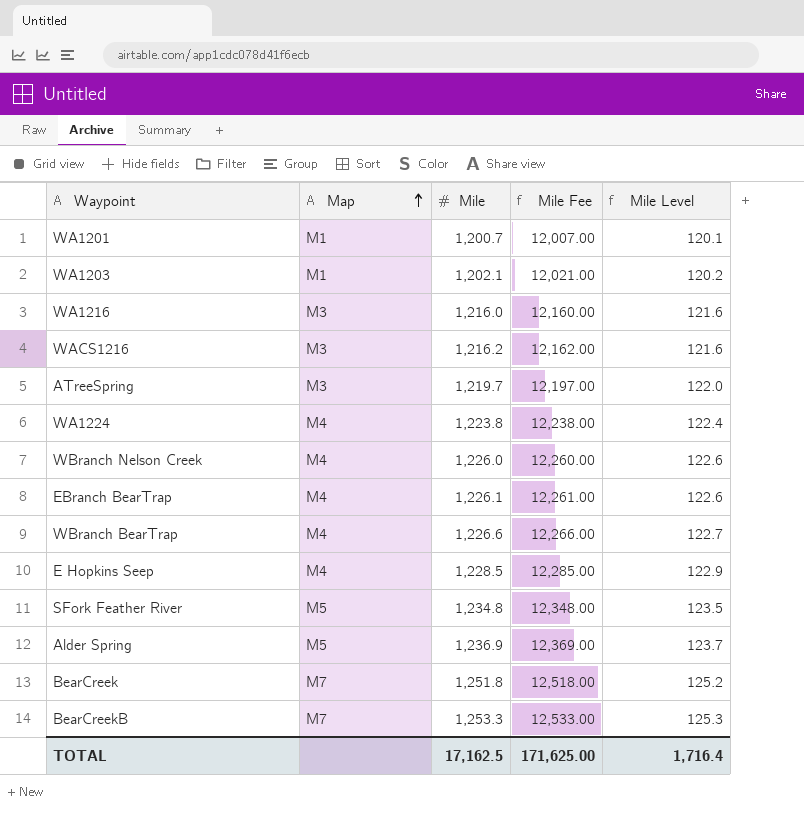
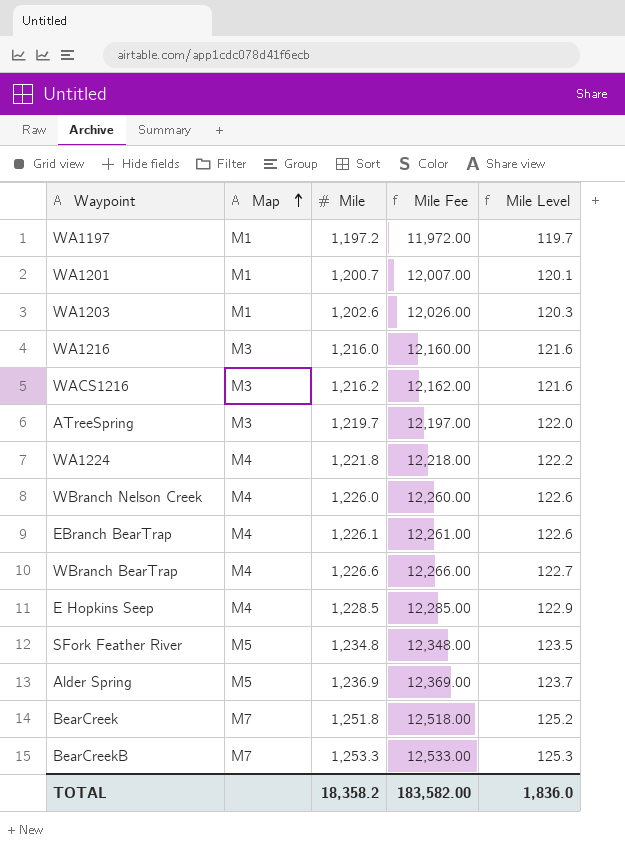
row WA1197: none -> M1 | 1,197.2 | 11,972.00 | 119.7
WA1203 | Mile: 1,202.1 -> 1,202.6
WA1203 | Mile Fee: 12,021.00 -> 12,026.00
WA1203 | Mile Level: 120.2 -> 120.3
WA1224 | Mile: 1,223.8 -> 1,221.8
WA1224 | Mile Fee: 12,238.00 -> 12,218.00
WA1224 | Mile Level: 122.4 -> 122.2
TOTAL | Mile: 17,162.5 -> 18,358.2
TOTAL | Mile Fee: 171,625.00 -> 183,582.00
TOTAL | Mile Level: 1,716.4 -> 1,836.0

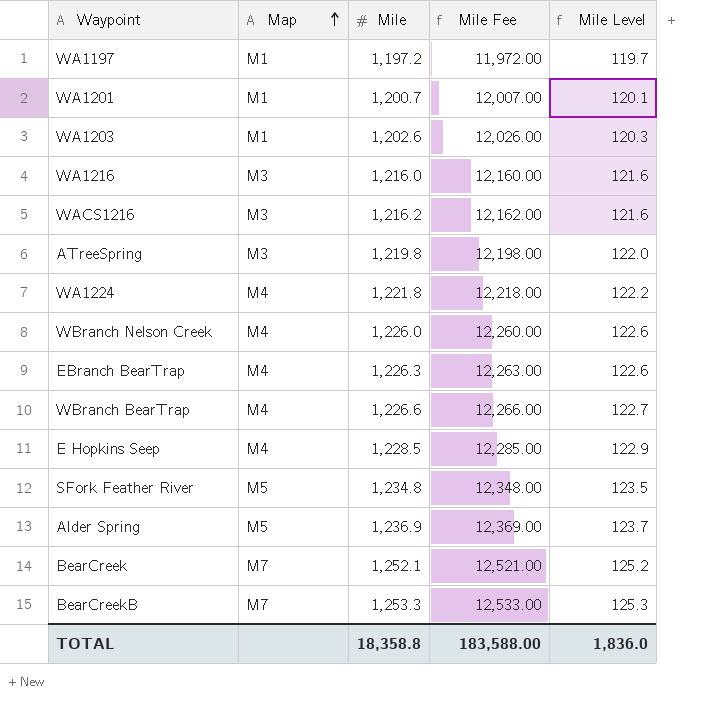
ATreeSpring | Mile: 1,219.7 -> 1,219.8
ATreeSpring | Mile Fee: 12,197.00 -> 12,198.00
EBranch BearTrap | Mile: 1,226.1 -> 1,226.3
EBranch BearTrap | Mile Fee: 12,261.00 -> 12,263.00
BearCreek | Mile: 1,251.8 -> 1,252.1
BearCreek | Mile Fee: 12,518.00 -> 12,521.00
TOTAL | Mile: 18,358.2 -> 18,358.8
TOTAL | Mile Fee: 183,582.00 -> 183,588.00

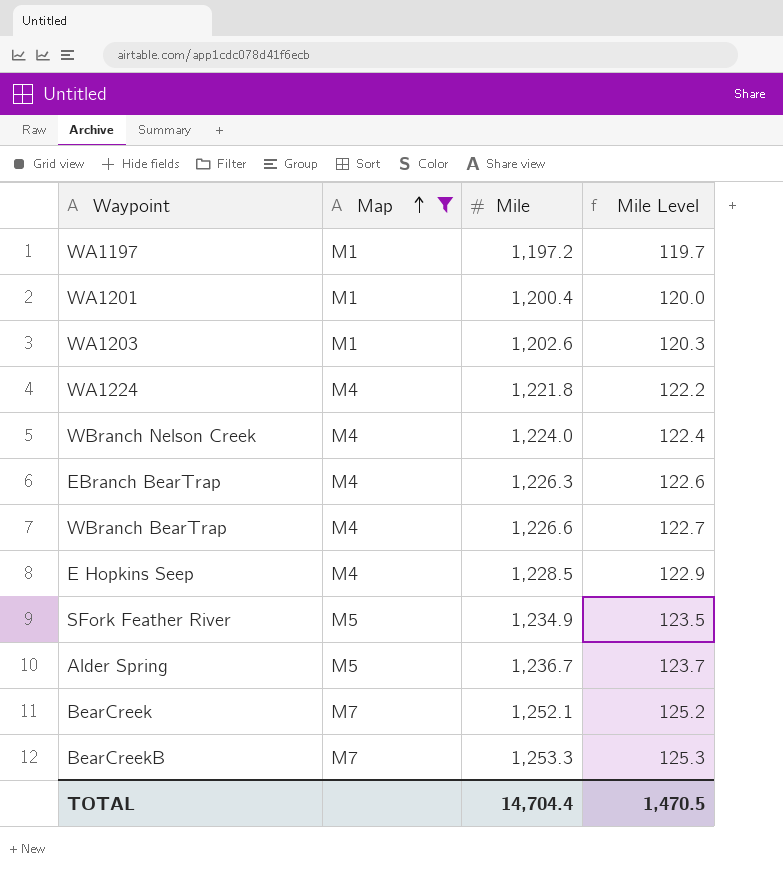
filter: none -> Map != M3
column Mile Fee | formula: [Mile] * 10 -> none
WA1201 | Mile: 1,200.7 -> 1,200.4
WA1201 | Mile Level: 120.1 -> 120.0
WBranch Nelson Creek | Mile: 1,226.0 -> 1,224.0
WBranch Nelson Creek | Mile Level: 122.6 -> 122.4
SFork Feather River | Mile: 1,234.8 -> 1,234.9
Alder Spring | Mile: 1,236.9 -> 1,236.7
TOTAL | Mile: 18,358.8 -> 14,704.4
TOTAL | Mile Level: 1,836.0 -> 1,470.5

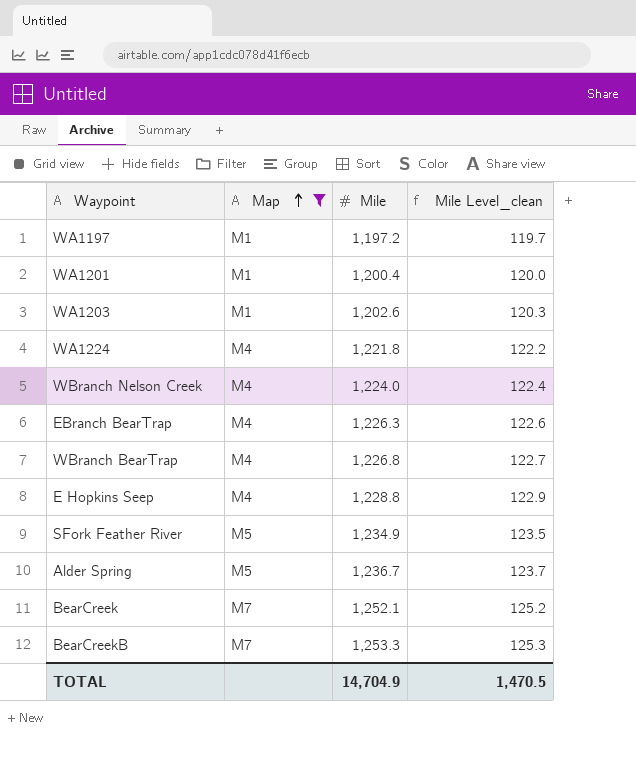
column name: Mile Level -> Mile Level_clean
WBranch BearTrap | Mile: 1,226.6 -> 1,226.8
E Hopkins Seep | Mile: 1,228.5 -> 1,228.8
TOTAL | Mile: 14,704.4 -> 14,704.9

